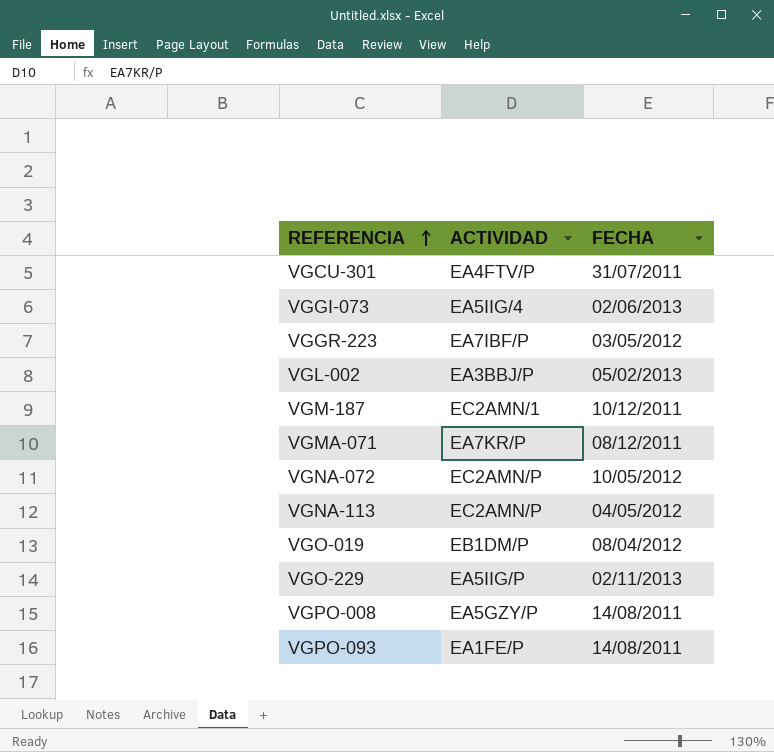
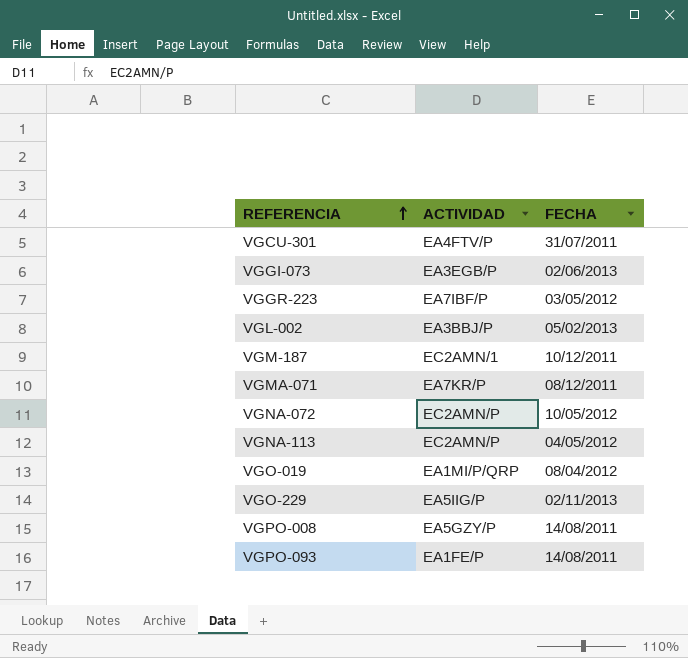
VGGI-073 | ACTIVIDAD: EA5IIG/4 -> EA3EGB/P
VGO-019 | ACTIVIDAD: EB1DM/P -> EA1MI/P/QRP

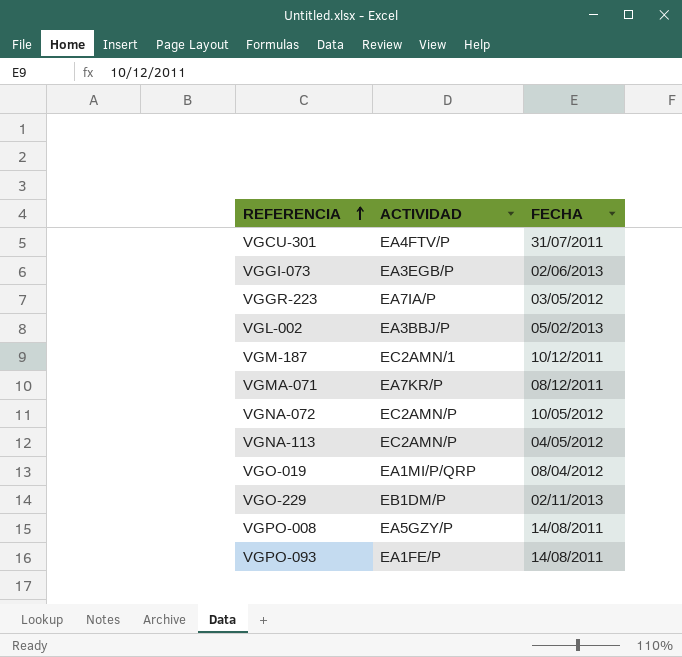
VGGR-223 | ACTIVIDAD: EA7IBF/P -> EA7IA/P
VGO-229 | ACTIVIDAD: EA5IIG/P -> EB1DM/P

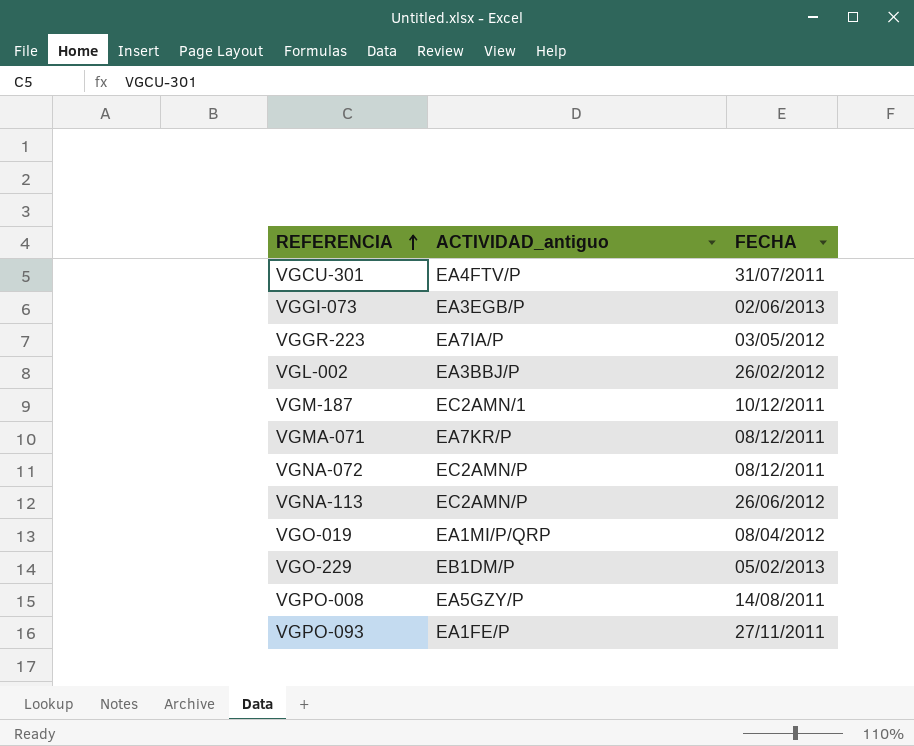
column name: ACTIVIDAD -> ACTIVIDAD_antiguo
VGL-002 | FECHA: 05/02/2013 -> 26/02/2012
VGNA-072 | FECHA: 10/05/2012 -> 08/12/2011
VGNA-113 | FECHA: 04/05/2012 -> 26/06/2012
VGO-229 | FECHA: 02/11/2013 -> 05/02/2013
VGPO-093 | FECHA: 14/08/2011 -> 27/11/2011

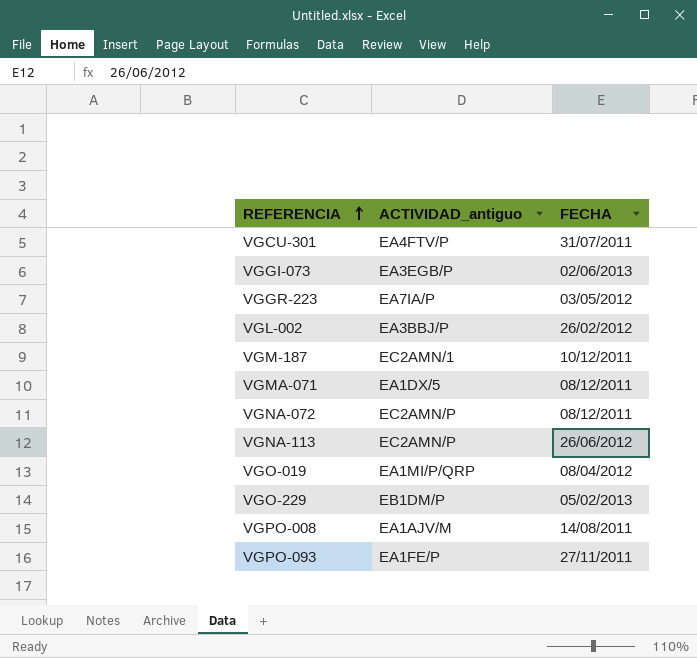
VGMA-071 | ACTIVIDAD_antiguo: EA7KR/P -> EA1DX/5
VGPO-008 | ACTIVIDAD_antiguo: EA5GZY/P -> EA1AJV/M

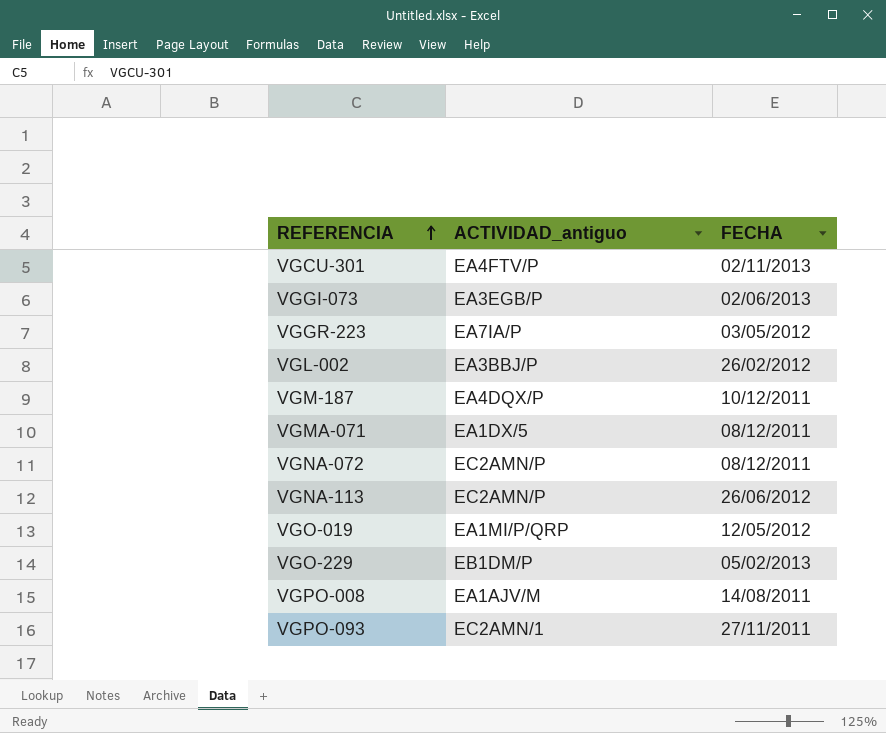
VGCU-301 | FECHA: 31/07/2011 -> 02/11/2013
VGM-187 | ACTIVIDAD_antiguo: EC2AMN/1 -> EA4DQX/P
VGO-019 | FECHA: 08/04/2012 -> 12/05/2012
VGPO-093 | ACTIVIDAD_antiguo: EA1FE/P -> EC2AMN/1

